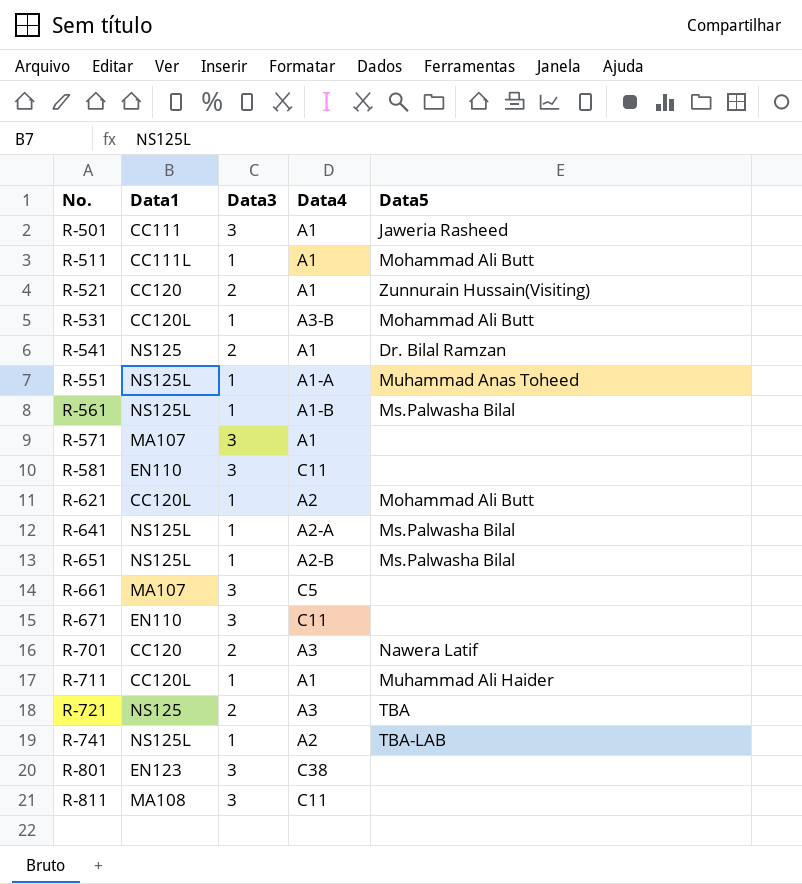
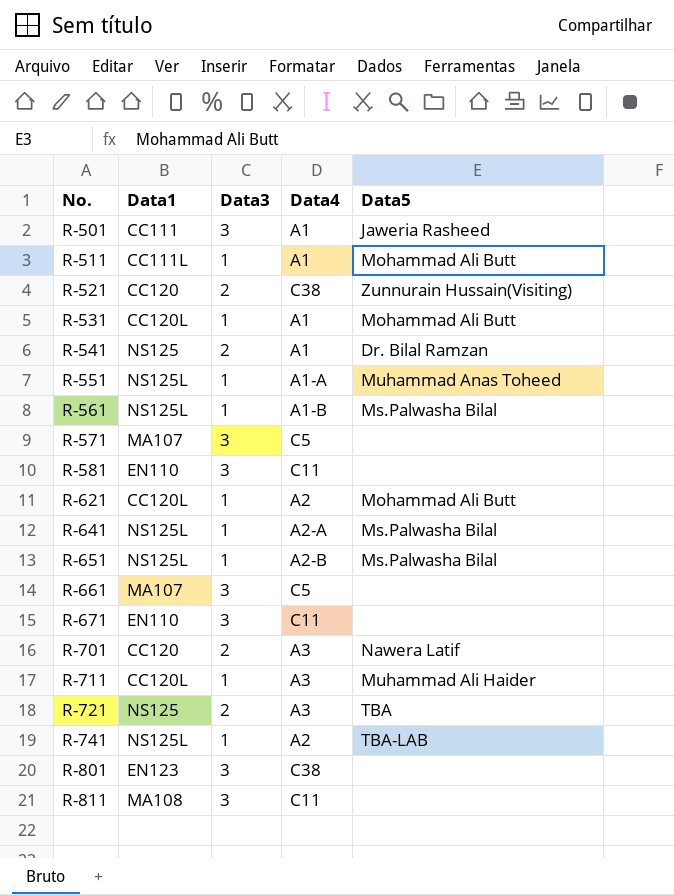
R-521 | Data4: A1 -> C38
R-531 | Data4: A3-B -> A1
R-571 | Data4: A1 -> C5
R-711 | Data4: A1 -> A3

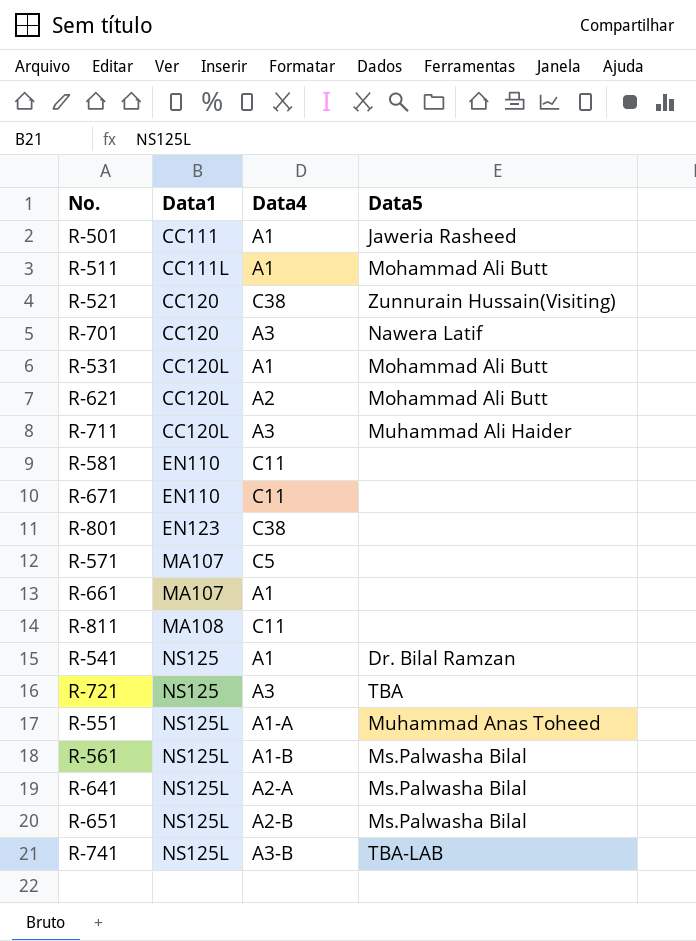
row order: No. ascending -> Data1 ascending
column Data3 | position: 3 -> none
R-661 | Data4: C5 -> A1
R-741 | Data4: A2 -> A3-B

